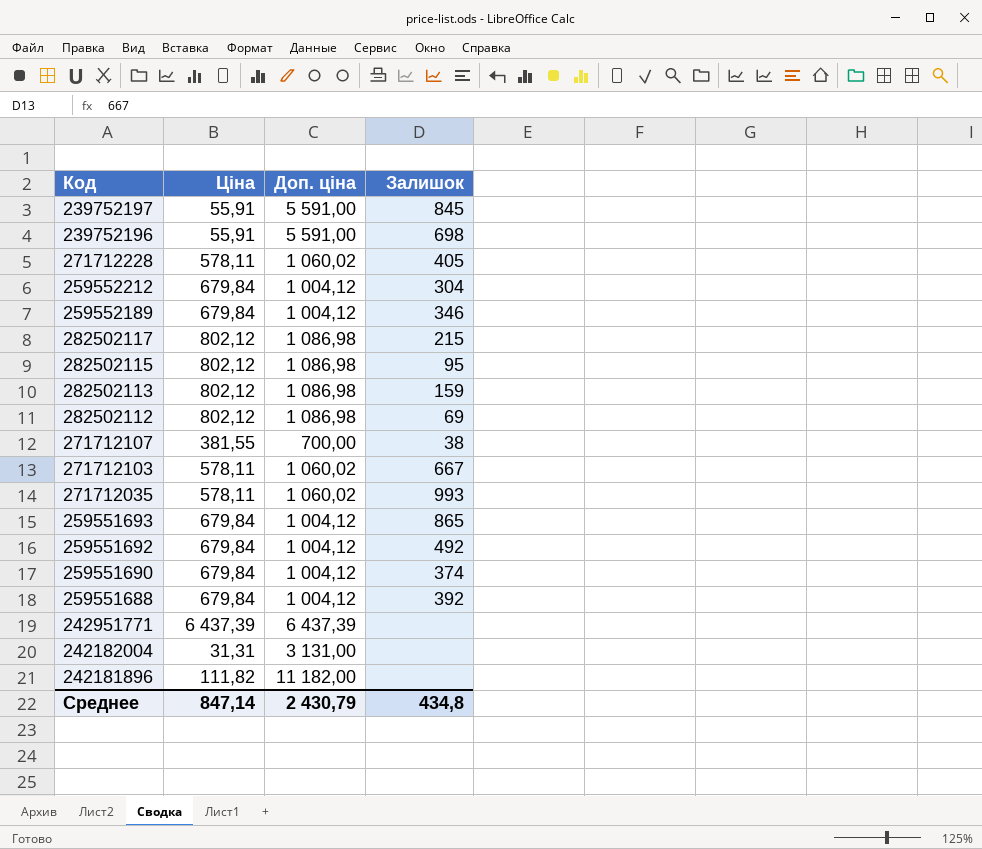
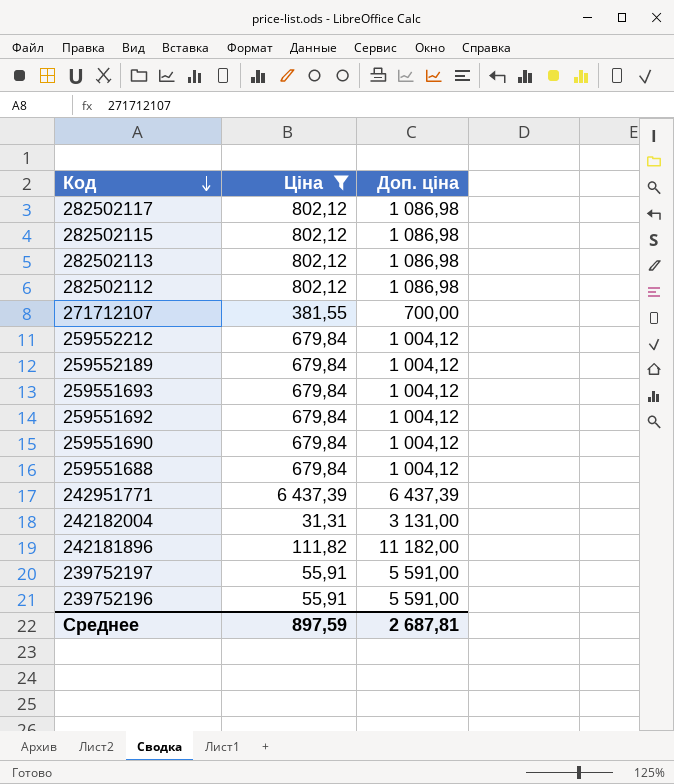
filter: none -> Ціна != 578,11
row order: none -> Код descending
column Залишок | position: 4 -> none
Среднее | Ціна: 847,14 -> 897,59
Среднее | Доп. ціна: 2 430,79 -> 2 687,81

